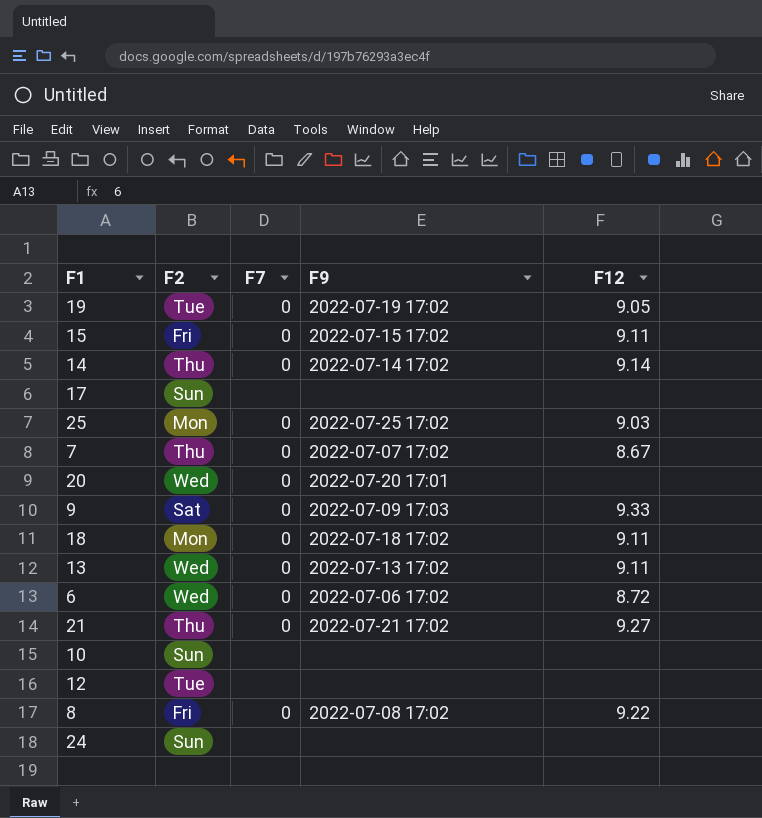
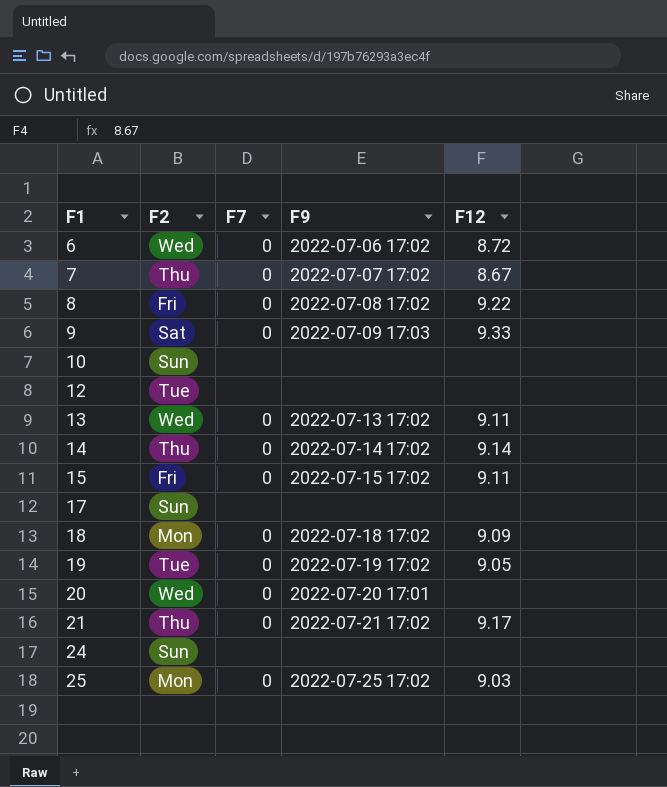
row order: none -> F1 ascending
18 | F12: 9.11 -> 9.09
21 | F12: 9.27 -> 9.17

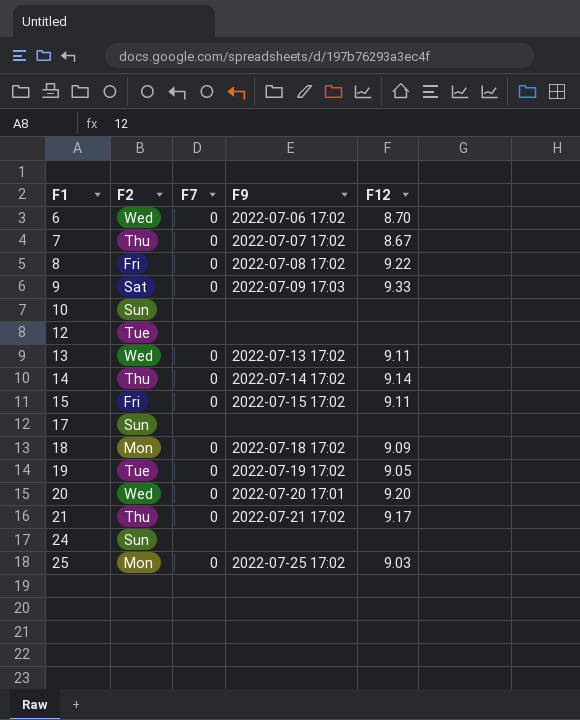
6 | F12: 8.72 -> 8.70
20 | F12: none -> 9.20

